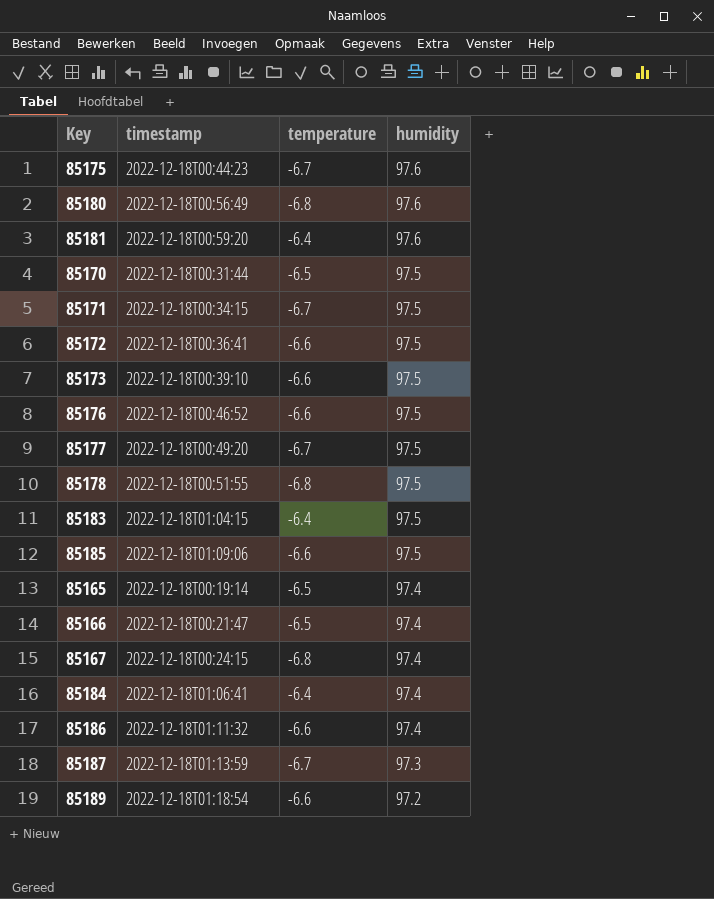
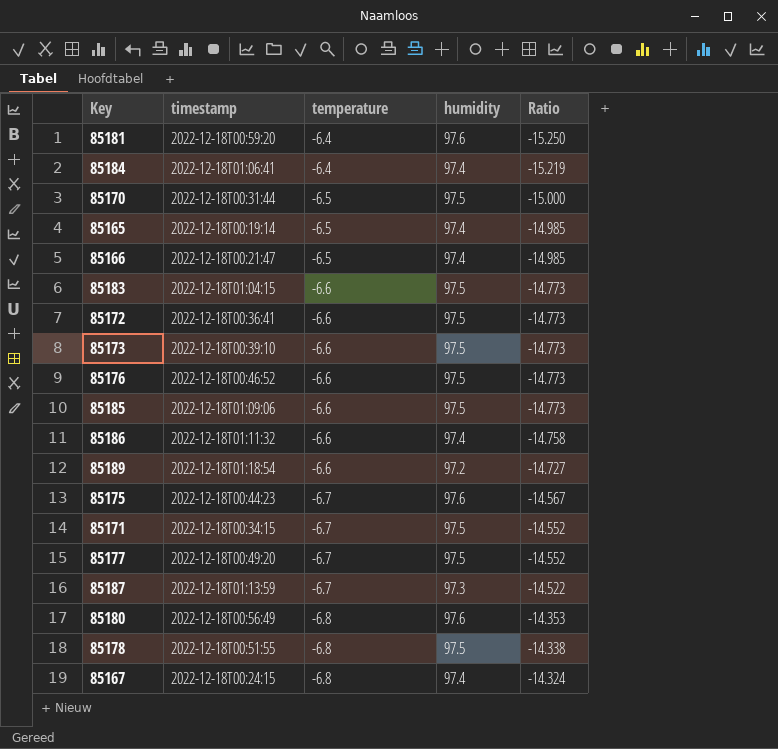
row order: humidity descending -> temperature descending
column Ratio | formula: none -> [humidity] / [temperature]
85183 | temperature: -6.4 -> -6.6

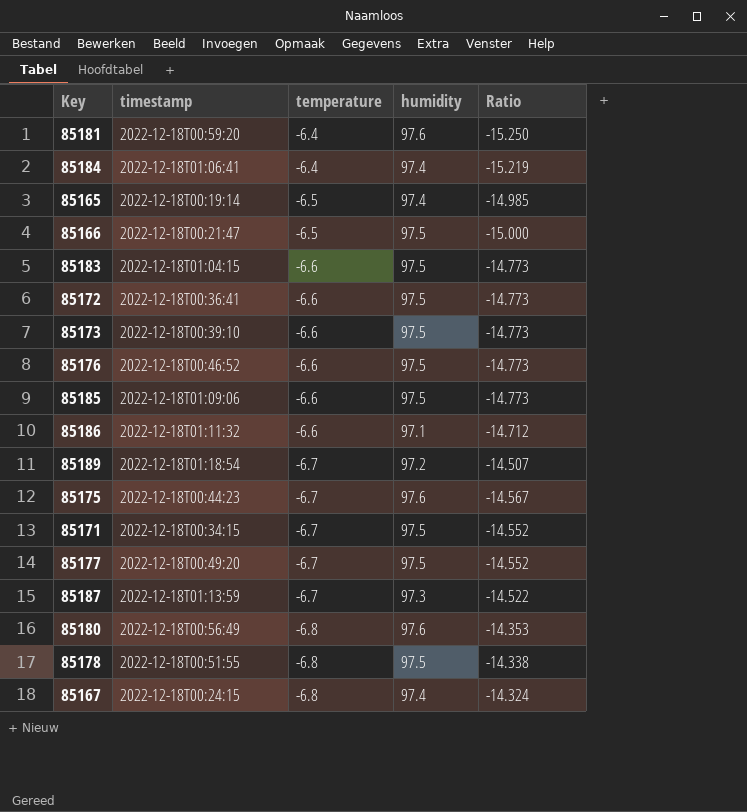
row 85170: 2022-12-18T00:31:44 | -6.5 | 97.5 | -15.000 -> none
85166 | humidity: 97.4 -> 97.5
85166 | Ratio: -14.985 -> -15.000
85186 | humidity: 97.4 -> 97.1
85186 | Ratio: -14.758 -> -14.712
85189 | temperature: -6.6 -> -6.7
85189 | Ratio: -14.727 -> -14.507

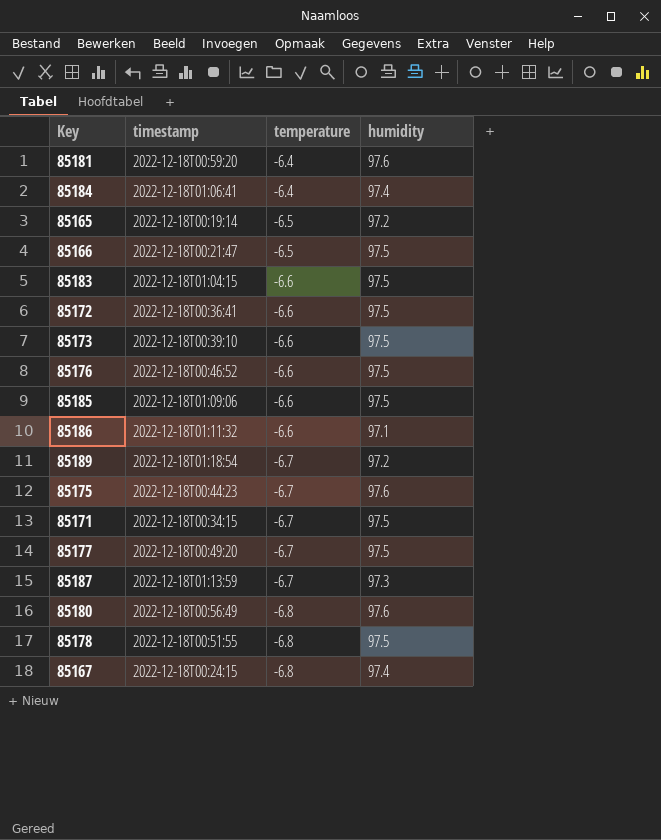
column Ratio | formula: [humidity] / [temperature] -> none
85165 | humidity: 97.4 -> 97.2

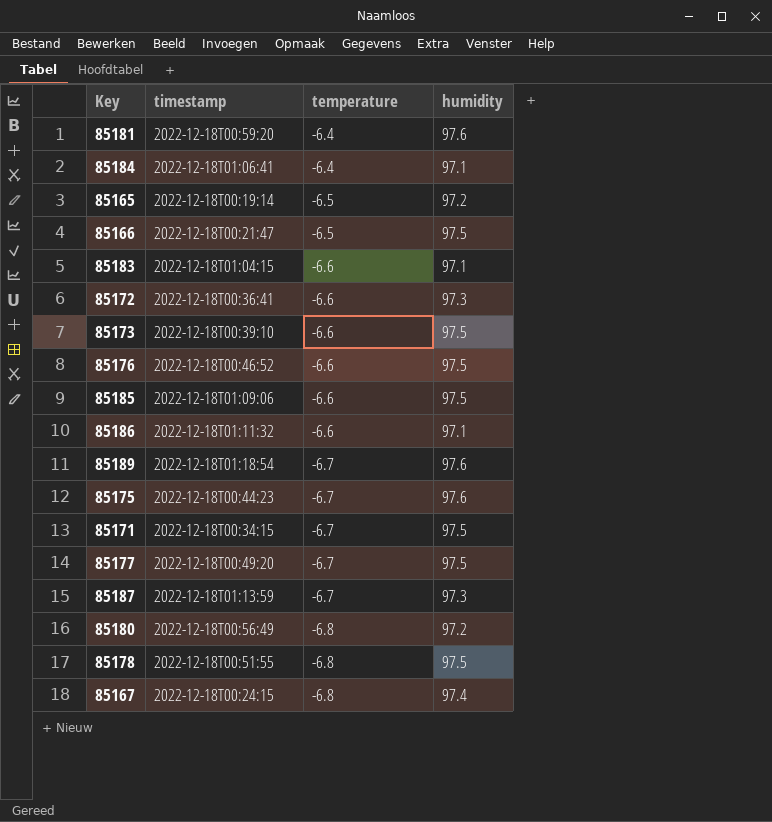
85184 | humidity: 97.4 -> 97.1
85183 | humidity: 97.5 -> 97.1
85172 | humidity: 97.5 -> 97.3
85189 | humidity: 97.2 -> 97.6
85180 | humidity: 97.6 -> 97.2

